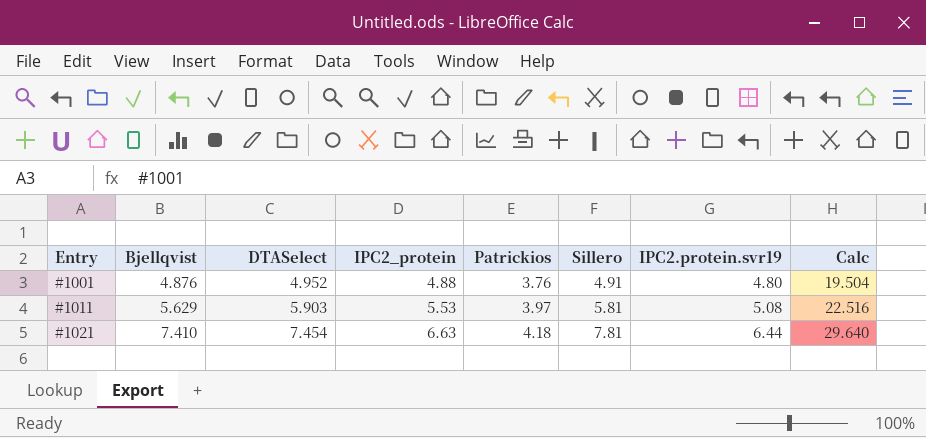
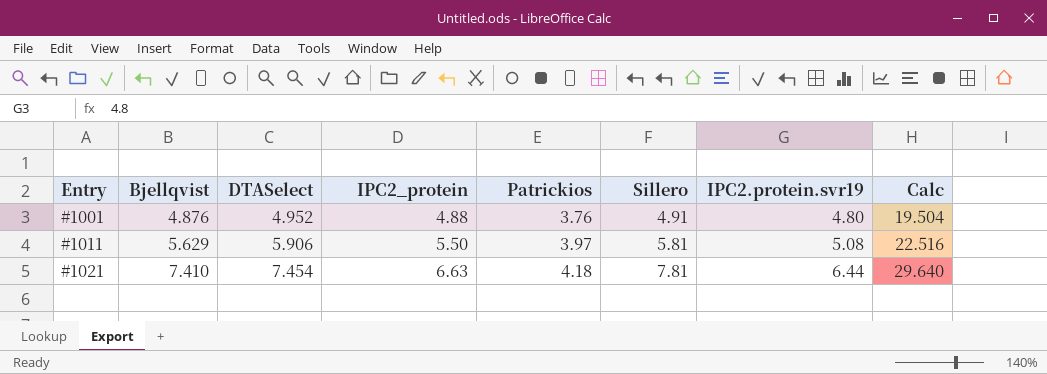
#1011 | DTASelect: 5.903 -> 5.906
#1011 | IPC2_protein: 5.53 -> 5.50

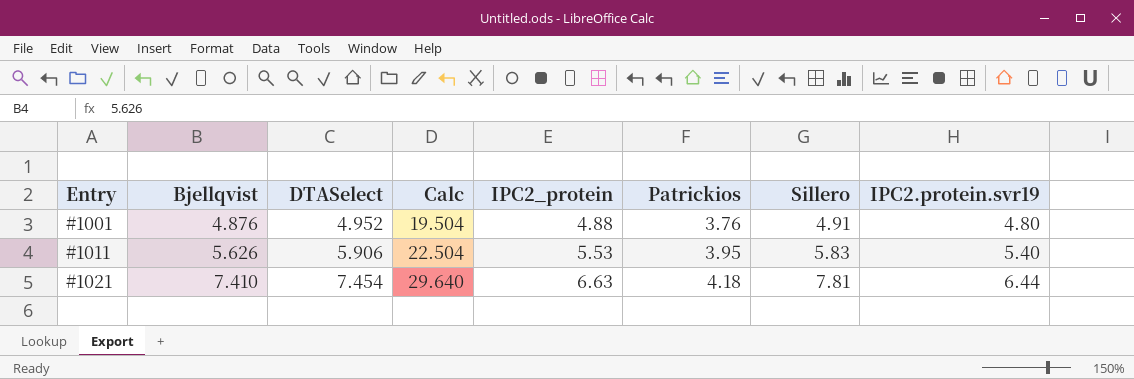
column Calc | position: 8 -> 4
#1011 | Bjellqvist: 5.629 -> 5.626
#1011 | Calc: 22.516 -> 22.504
#1011 | IPC2_protein: 5.50 -> 5.53
#1011 | Patrickios: 3.97 -> 3.95
#1011 | Sillero: 5.81 -> 5.83
#1011 | IPC2.protein.svr19: 5.08 -> 5.40

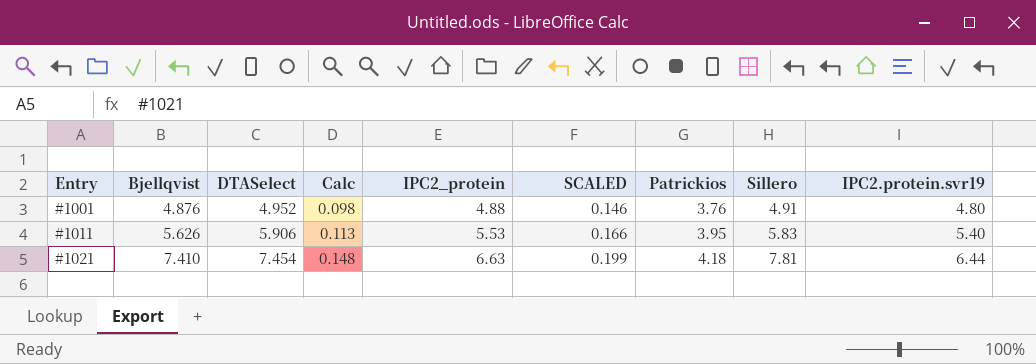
column Calc | formula: [Bjellqvist] * 4 -> [Bjellqvist] * 0.02
column SCALED | formula: none -> [IPC2_protein] * 0.03

